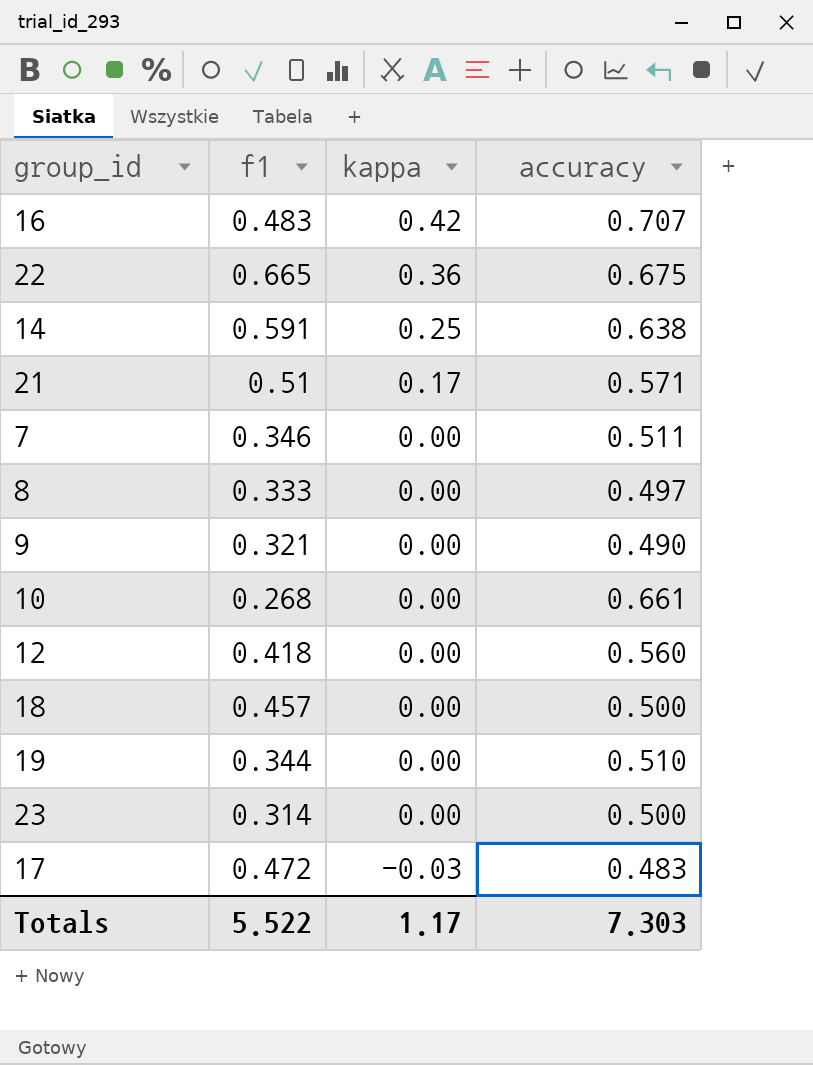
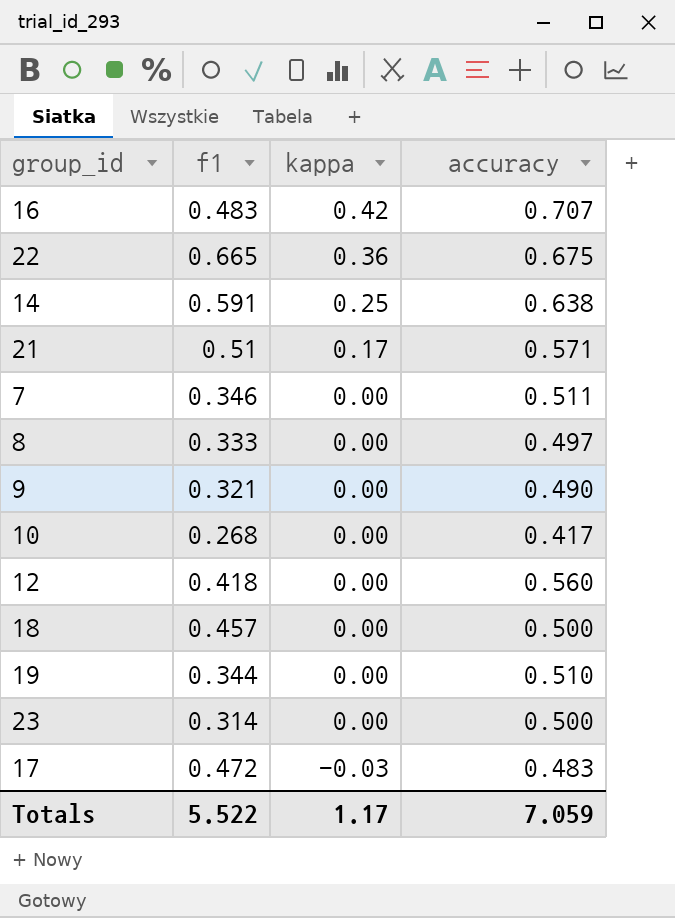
10 | accuracy: 0.661 -> 0.417
Totals | accuracy: 7.303 -> 7.059

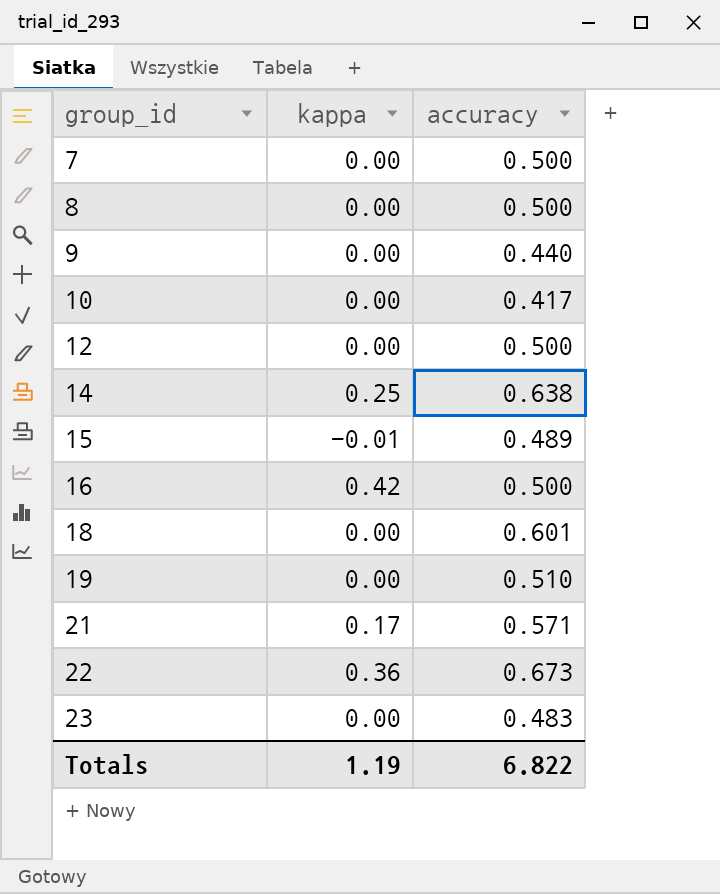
row order: kappa descending -> group_id ascending
column f1 | position: 2 -> none
row 17: 0.472 | -0.03 | 0.483 -> none
7 | accuracy: 0.511 -> 0.500
8 | accuracy: 0.497 -> 0.500
9 | accuracy: 0.490 -> 0.440
12 | accuracy: 0.560 -> 0.500
row 15: none -> -0.01 | 0.489
16 | accuracy: 0.707 -> 0.500
18 | accuracy: 0.500 -> 0.601
22 | accuracy: 0.675 -> 0.673
23 | accuracy: 0.500 -> 0.483
Totals | kappa: 1.17 -> 1.19
Totals | accuracy: 7.059 -> 6.822

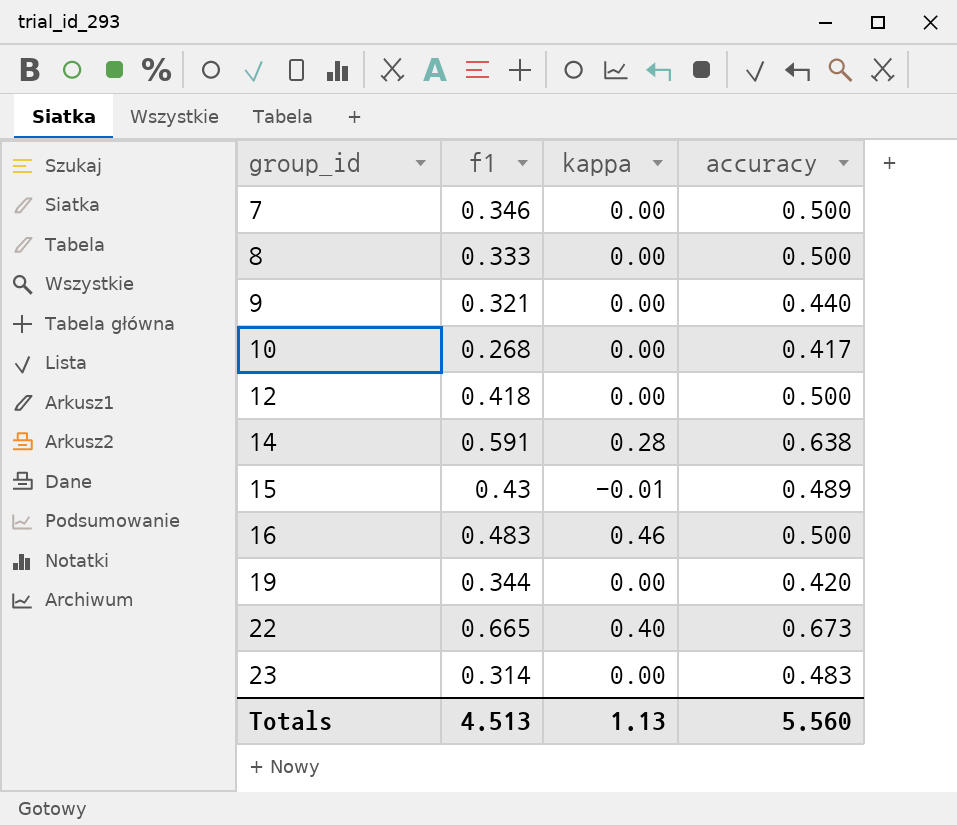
column f1 | position: none -> 2
row 18: 0.00 | 0.601 -> none
row 21: 0.17 | 0.571 -> none
14 | kappa: 0.25 -> 0.28
16 | kappa: 0.42 -> 0.46
19 | accuracy: 0.510 -> 0.420
22 | kappa: 0.36 -> 0.40
Totals | kappa: 1.19 -> 1.13
Totals | accuracy: 6.822 -> 5.560

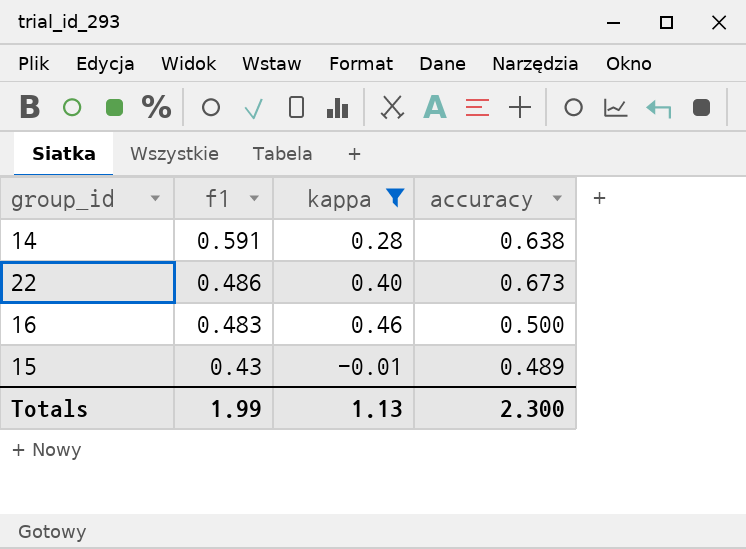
filter: none -> kappa != 0.00
row order: group_id ascending -> f1 descending
22 | f1: 0.665 -> 0.486
Totals | f1: 4.513 -> 1.99
Totals | accuracy: 5.560 -> 2.300

